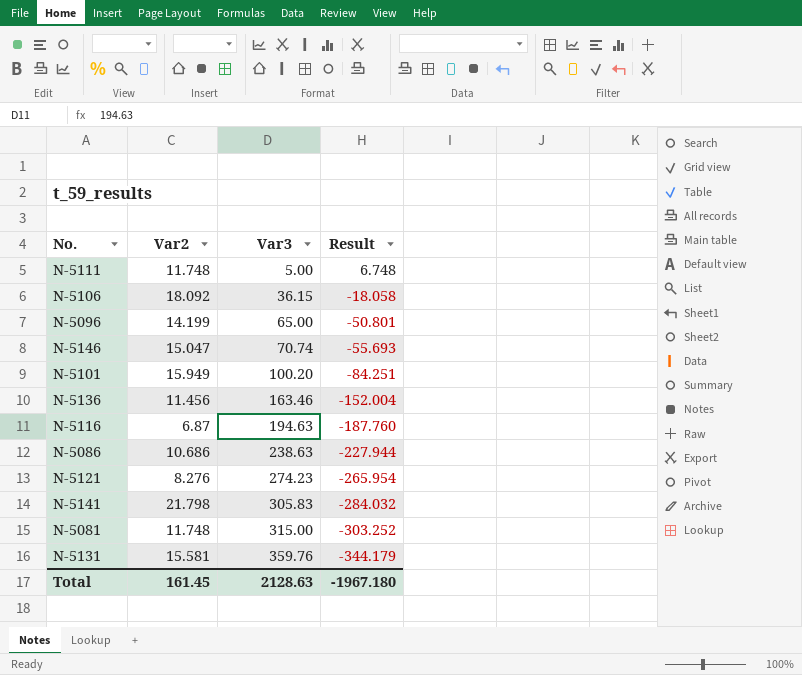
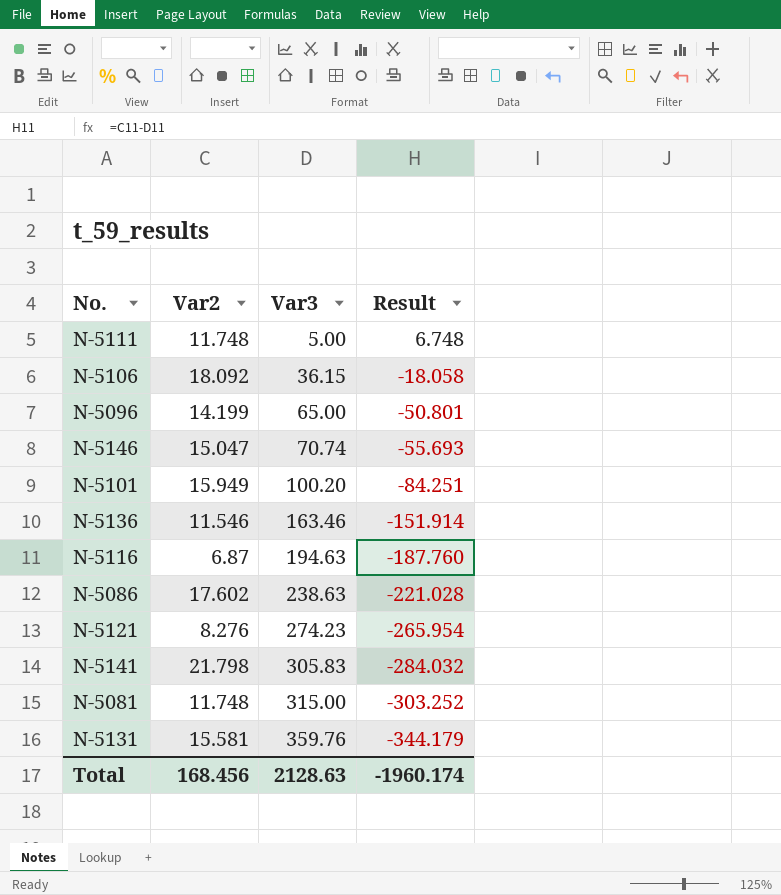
N-5136 | Var2: 11.456 -> 11.546
N-5136 | Result: -152.004 -> -151.914
N-5086 | Var2: 10.686 -> 17.602
N-5086 | Result: -227.944 -> -221.028
Total | Var2: 161.45 -> 168.456
Total | Result: -1967.180 -> -1960.174

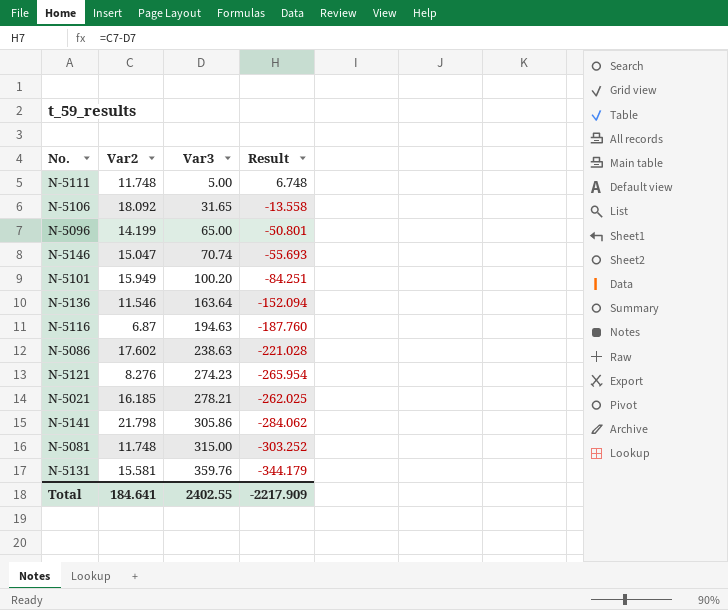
N-5106 | Var3: 36.15 -> 31.65
N-5106 | Result: -18.058 -> -13.558
N-5136 | Var3: 163.46 -> 163.64
N-5136 | Result: -151.914 -> -152.094
row N-5021: none -> 16.185 | 278.21 | -262.025
N-5141 | Var3: 305.83 -> 305.86
N-5141 | Result: -284.032 -> -284.062
Total | Var2: 168.456 -> 184.641
Total | Var3: 2128.63 -> 2402.55
Total | Result: -1960.174 -> -2217.909

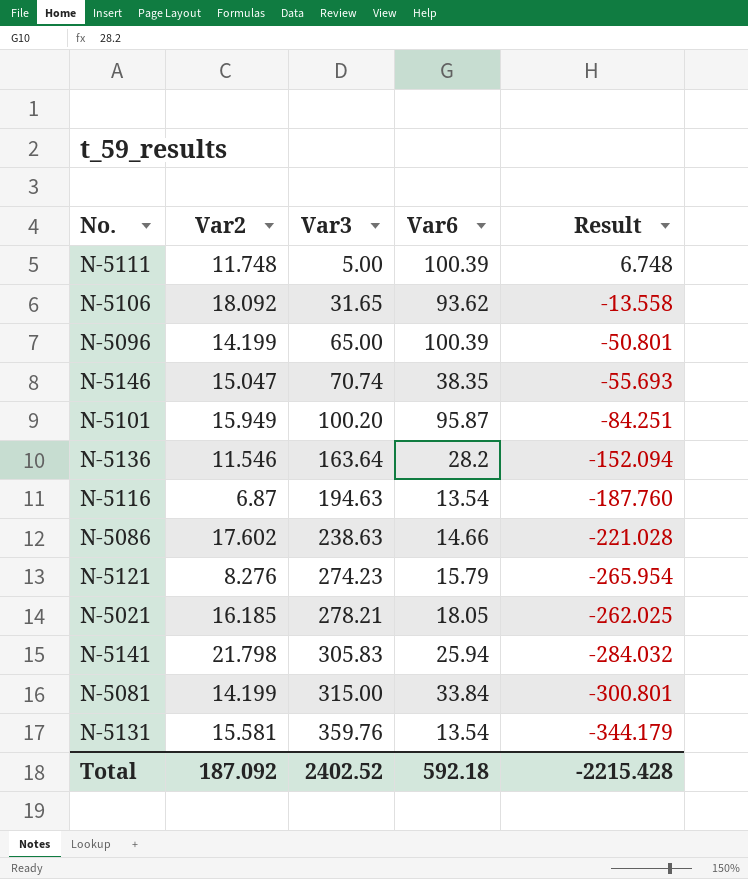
column Var6 | position: none -> 4
N-5141 | Var3: 305.86 -> 305.83
N-5141 | Result: -284.062 -> -284.032
N-5081 | Var2: 11.748 -> 14.199
N-5081 | Result: -303.252 -> -300.801
Total | Var2: 184.641 -> 187.092
Total | Var3: 2402.55 -> 2402.52
Total | Result: -2217.909 -> -2215.428

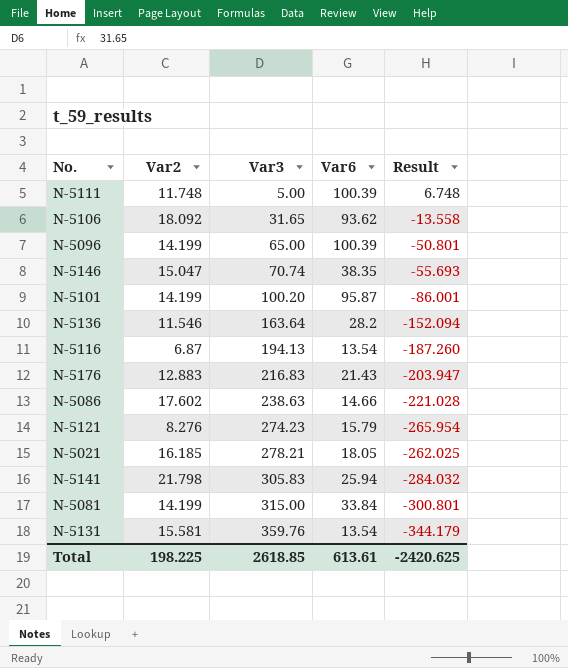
N-5101 | Var2: 15.949 -> 14.199
N-5101 | Result: -84.251 -> -86.001
N-5116 | Var3: 194.63 -> 194.13
N-5116 | Result: -187.760 -> -187.260
row N-5176: none -> 12.883 | 216.83 | 21.43 | -203.947
Total | Var2: 187.092 -> 198.225
Total | Var3: 2402.52 -> 2618.85
Total | Var6: 592.18 -> 613.61
Total | Result: -2215.428 -> -2420.625

